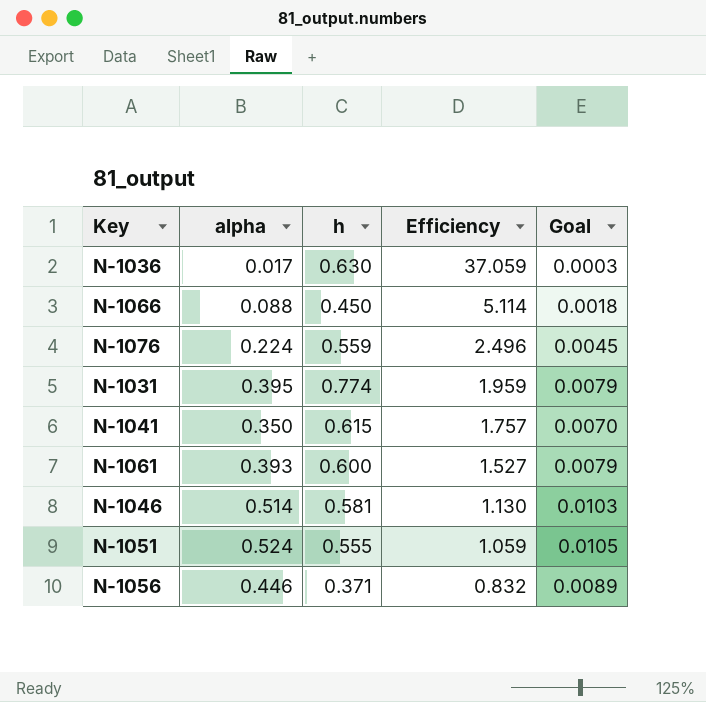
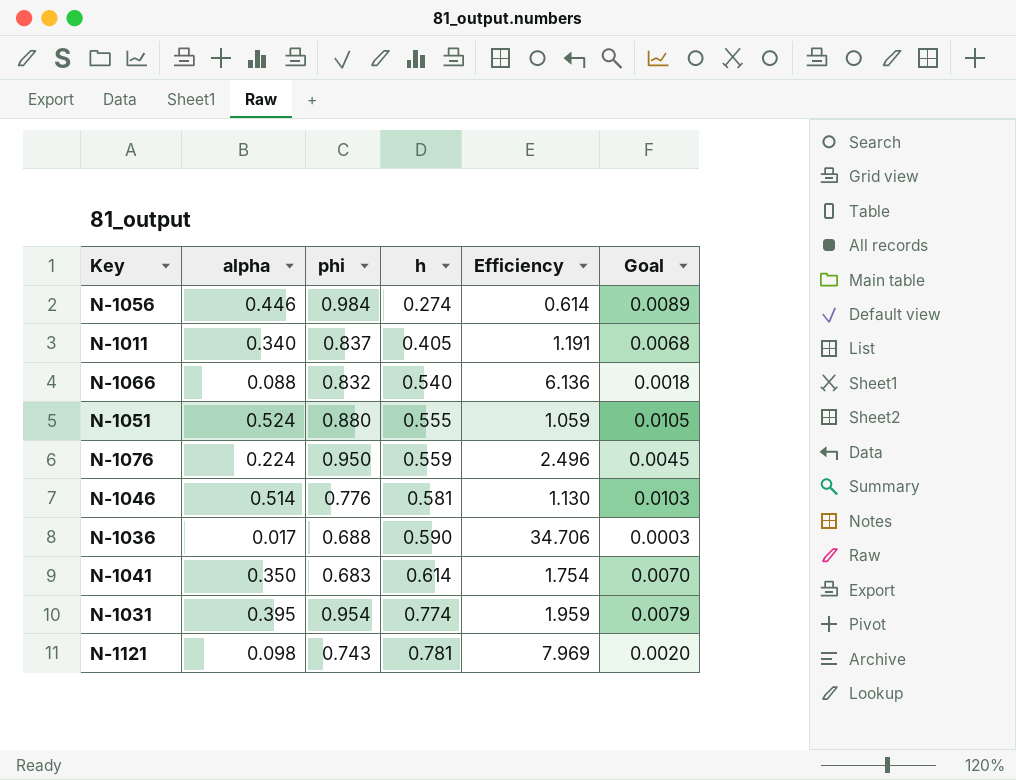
row order: Efficiency descending -> h ascending
column phi | position: none -> 3
row N-1061: 0.393 | 0.600 | 1.527 | 0.0079 -> none
N-1056 | h: 0.371 -> 0.274
N-1056 | Efficiency: 0.832 -> 0.614
row N-1011: none -> 0.340 | 0.837 | 0.405 | 1.191 | 0.0068
N-1066 | h: 0.450 -> 0.540
N-1066 | Efficiency: 5.114 -> 6.136
N-1036 | h: 0.630 -> 0.590
N-1036 | Efficiency: 37.059 -> 34.706
N-1041 | h: 0.615 -> 0.614
N-1041 | Efficiency: 1.757 -> 1.754
row N-1121: none -> 0.098 | 0.743 | 0.781 | 7.969 | 0.0020

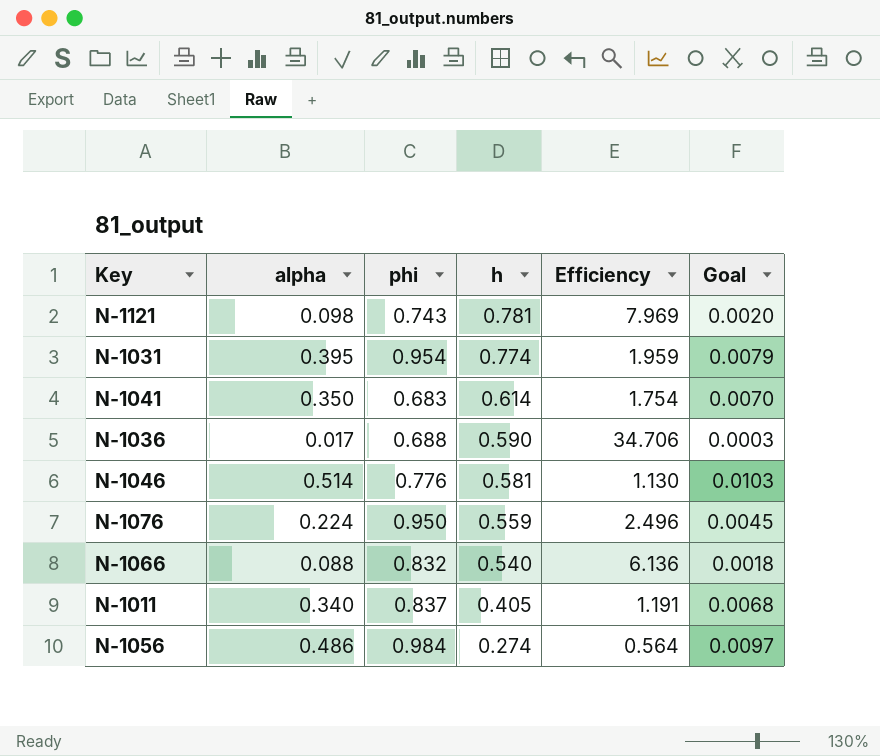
row order: h ascending -> h descending
row N-1051: 0.524 | 0.880 | 0.555 | 1.059 | 0.0105 -> none
N-1056 | alpha: 0.446 -> 0.486
N-1056 | Efficiency: 0.614 -> 0.564
N-1056 | Goal: 0.0089 -> 0.0097

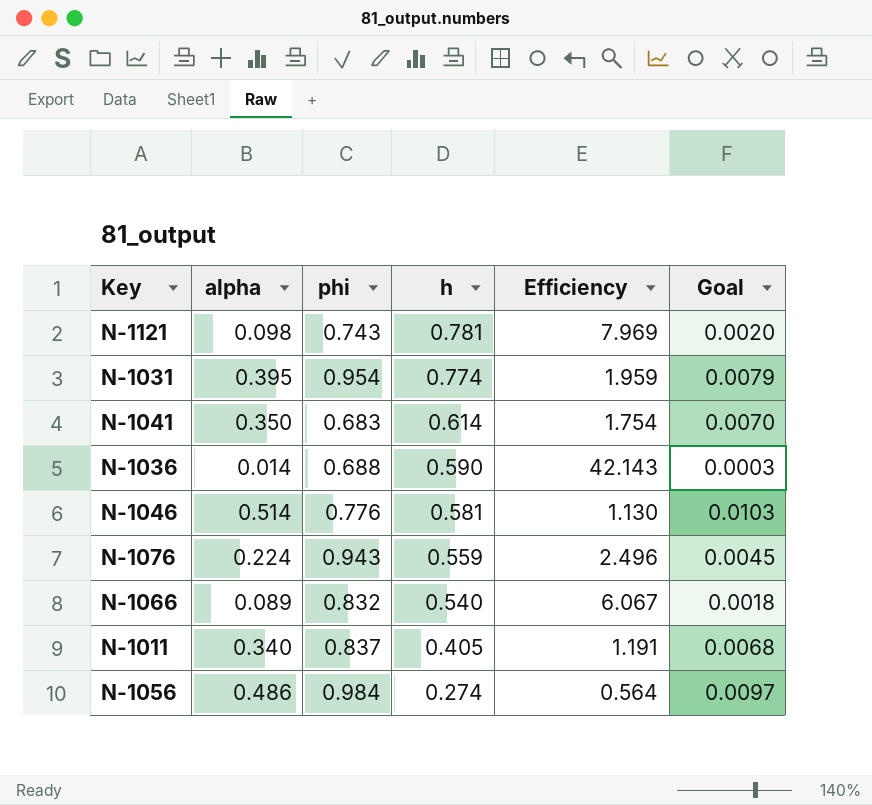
N-1036 | alpha: 0.017 -> 0.014
N-1036 | Efficiency: 34.706 -> 42.143
N-1076 | phi: 0.950 -> 0.943
N-1066 | alpha: 0.088 -> 0.089
N-1066 | Efficiency: 6.136 -> 6.067

